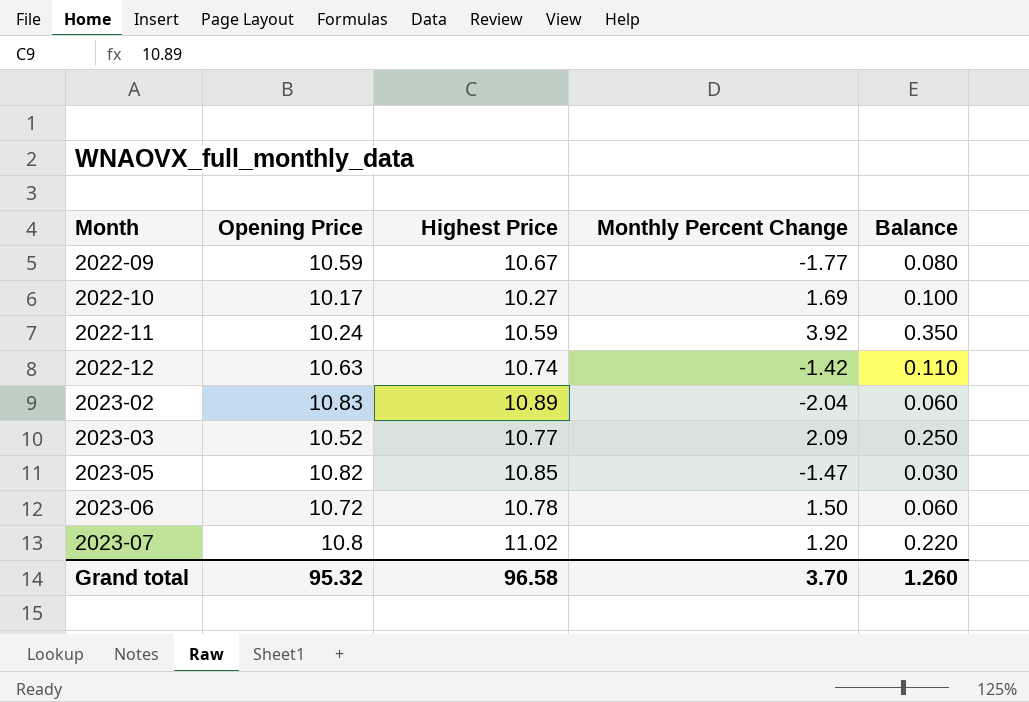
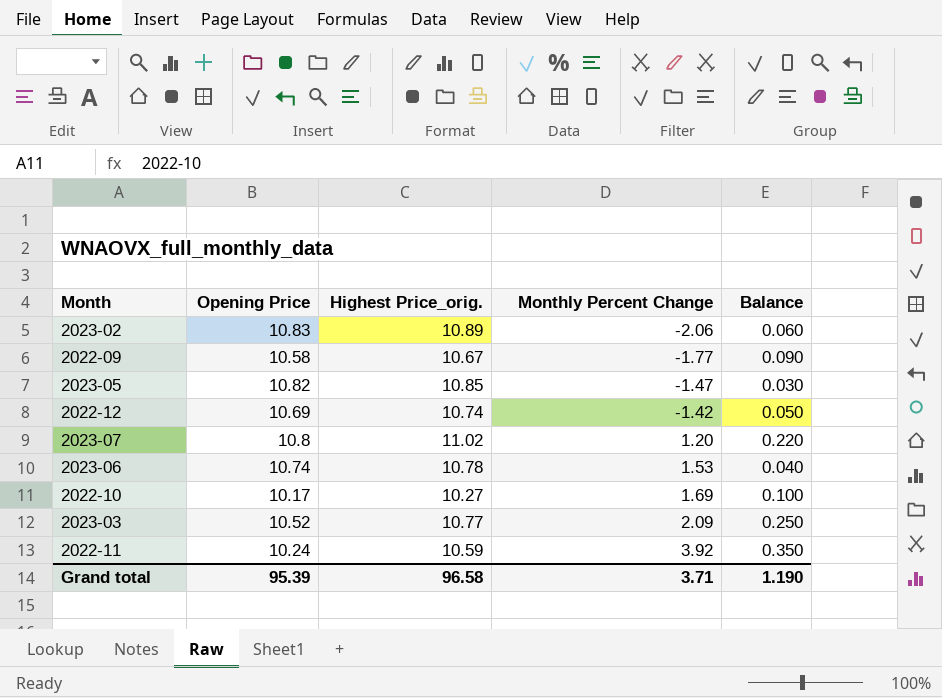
row order: Month ascending -> Monthly Percent Change ascending
column name: Highest Price -> Highest Price_orig.
2023-02 | Monthly Percent Change: -2.04 -> -2.06
2022-09 | Opening Price: 10.59 -> 10.58
2022-09 | Balance: 0.080 -> 0.090
2022-12 | Opening Price: 10.63 -> 10.69
2022-12 | Balance: 0.110 -> 0.050
2023-06 | Opening Price: 10.72 -> 10.74
2023-06 | Monthly Percent Change: 1.50 -> 1.53
2023-06 | Balance: 0.060 -> 0.040
Grand total | Opening Price: 95.32 -> 95.39
Grand total | Monthly Percent Change: 3.70 -> 3.71
Grand total | Balance: 1.260 -> 1.190

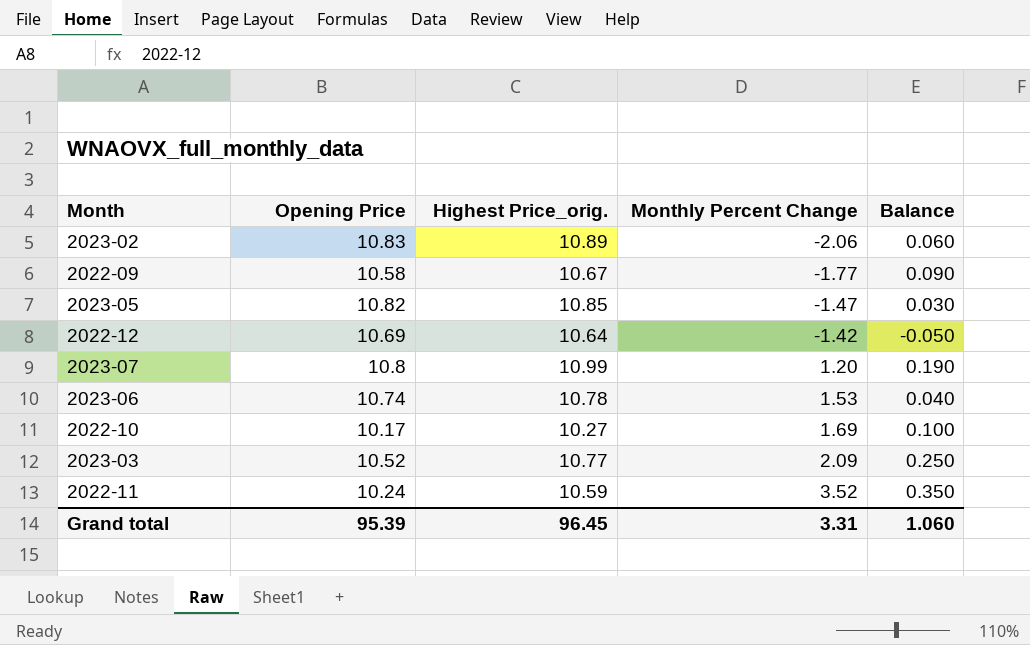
2022-12 | Highest Price_orig.: 10.74 -> 10.64
2022-12 | Balance: 0.050 -> -0.050
2023-07 | Highest Price_orig.: 11.02 -> 10.99
2023-07 | Balance: 0.220 -> 0.190
2022-11 | Monthly Percent Change: 3.92 -> 3.52
Grand total | Highest Price_orig.: 96.58 -> 96.45
Grand total | Monthly Percent Change: 3.71 -> 3.31
Grand total | Balance: 1.190 -> 1.060

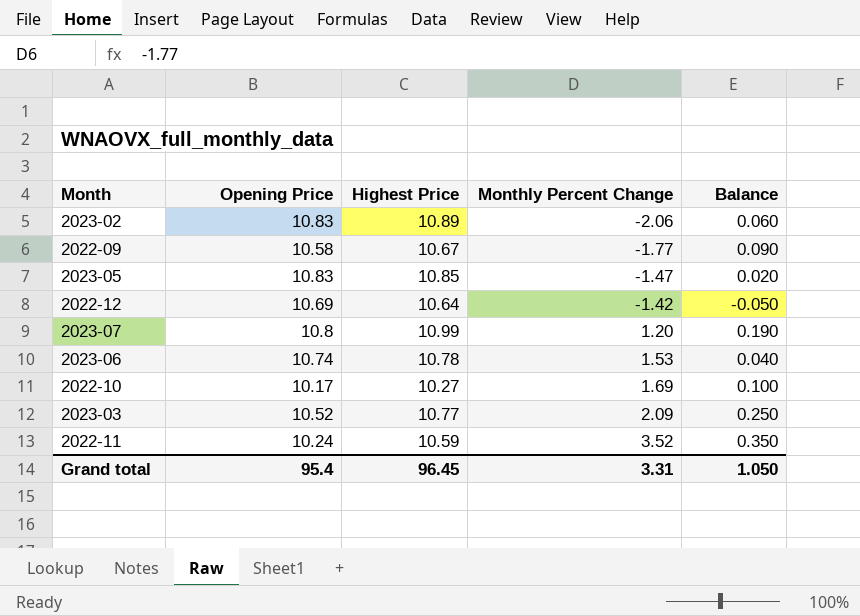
column name: Highest Price_orig. -> Highest Price
2023-05 | Opening Price: 10.82 -> 10.83
2023-05 | Balance: 0.030 -> 0.020
Grand total | Opening Price: 95.39 -> 95.4
Grand total | Balance: 1.060 -> 1.050

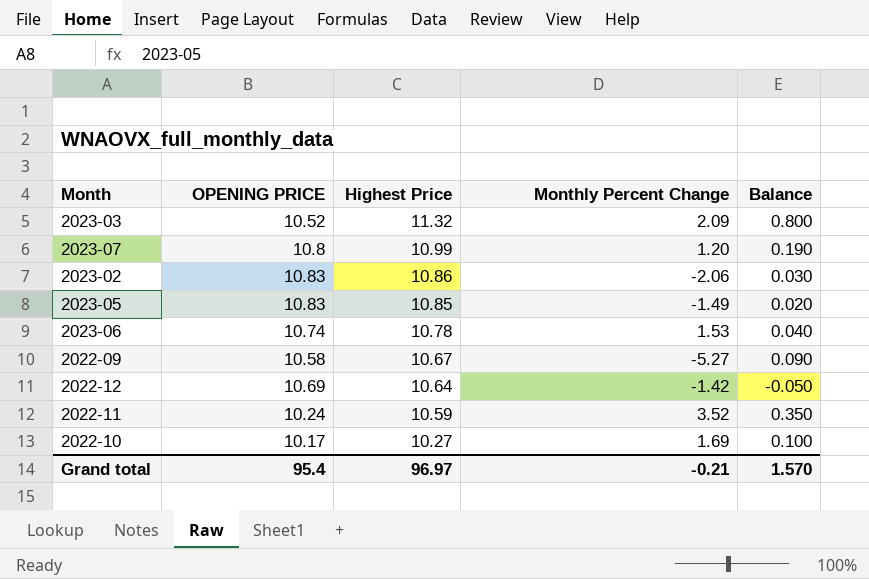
row order: Monthly Percent Change ascending -> Highest Price descending
column name: Opening Price -> OPENING PRICE
2023-03 | Highest Price: 10.77 -> 11.32
2023-03 | Balance: 0.250 -> 0.800
2023-02 | Highest Price: 10.89 -> 10.86
2023-02 | Balance: 0.060 -> 0.030
2023-05 | Monthly Percent Change: -1.47 -> -1.49
2022-09 | Monthly Percent Change: -1.77 -> -5.27
Grand total | Highest Price: 96.45 -> 96.97
Grand total | Monthly Percent Change: 3.31 -> -0.21
Grand total | Balance: 1.050 -> 1.570

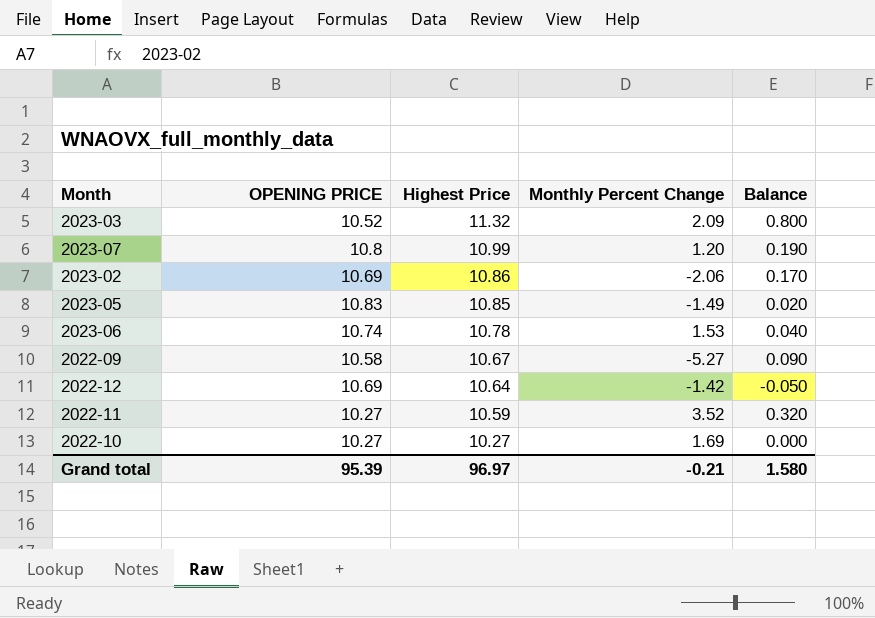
2023-02 | OPENING PRICE: 10.83 -> 10.69
2023-02 | Balance: 0.030 -> 0.170
2022-11 | OPENING PRICE: 10.24 -> 10.27
2022-11 | Balance: 0.350 -> 0.320
2022-10 | OPENING PRICE: 10.17 -> 10.27
2022-10 | Balance: 0.100 -> 0.000
Grand total | OPENING PRICE: 95.4 -> 95.39
Grand total | Balance: 1.570 -> 1.580

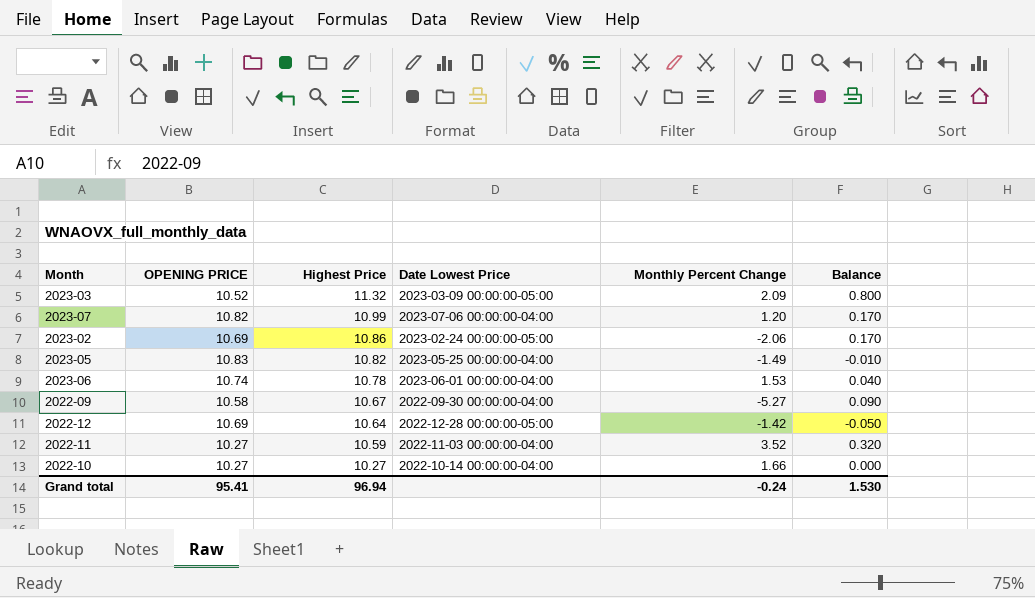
column Date Lowest Price | position: none -> 4
2023-07 | OPENING PRICE: 10.8 -> 10.82
2023-07 | Balance: 0.190 -> 0.170
2023-05 | Highest Price: 10.85 -> 10.82
2023-05 | Balance: 0.020 -> -0.010
2022-10 | Monthly Percent Change: 1.69 -> 1.66
Grand total | OPENING PRICE: 95.39 -> 95.41
Grand total | Highest Price: 96.97 -> 96.94
Grand total | Monthly Percent Change: -0.21 -> -0.24
Grand total | Balance: 1.580 -> 1.530

